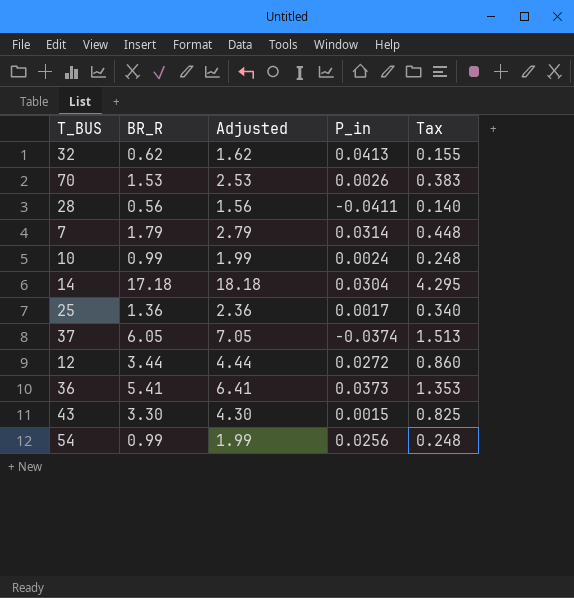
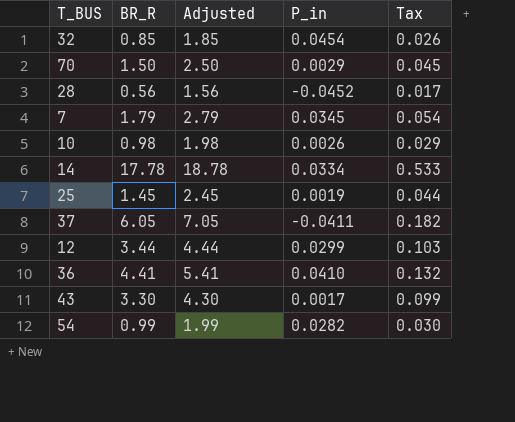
column Tax | formula: [BR_R] * 0.25 -> [BR_R] * 0.03
32 | BR_R: 0.62 -> 0.85
32 | Adjusted: 1.62 -> 1.85
32 | P_in: 0.0413 -> 0.0454
70 | BR_R: 1.53 -> 1.50
70 | Adjusted: 2.53 -> 2.50
70 | P_in: 0.0026 -> 0.0029
28 | P_in: -0.0411 -> -0.0452
7 | P_in: 0.0314 -> 0.0345
10 | BR_R: 0.99 -> 0.98
10 | Adjusted: 1.99 -> 1.98
10 | P_in: 0.0024 -> 0.0026
14 | BR_R: 17.18 -> 17.78
14 | Adjusted: 18.18 -> 18.78
14 | P_in: 0.0304 -> 0.0334
25 | BR_R: 1.36 -> 1.45
25 | Adjusted: 2.36 -> 2.45
25 | P_in: 0.0017 -> 0.0019
37 | P_in: -0.0374 -> -0.0411
12 | P_in: 0.0272 -> 0.0299
36 | BR_R: 5.41 -> 4.41
36 | Adjusted: 6.41 -> 5.41
36 | P_in: 0.0373 -> 0.0410
43 | P_in: 0.0015 -> 0.0017
54 | P_in: 0.0256 -> 0.0282

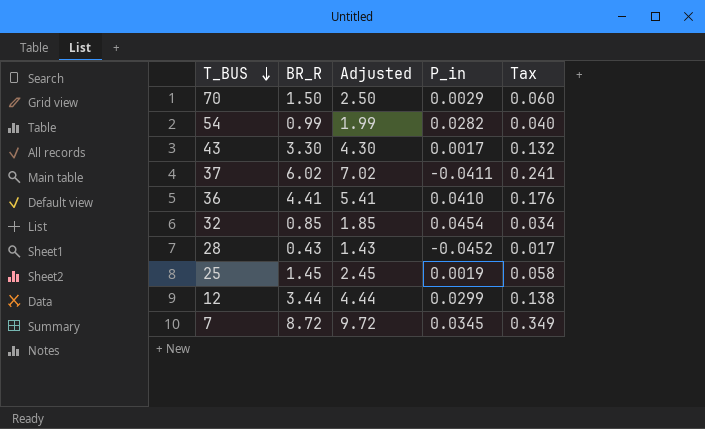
row order: none -> T_BUS descending
column Tax | formula: [BR_R] * 0.03 -> [BR_R] * 0.04
row 10: 0.98 | 1.98 | 0.0026 | 0.029 -> none
row 14: 17.78 | 18.78 | 0.0334 | 0.533 -> none
37 | BR_R: 6.05 -> 6.02
37 | Adjusted: 7.05 -> 7.02
28 | BR_R: 0.56 -> 0.43
28 | Adjusted: 1.56 -> 1.43
7 | BR_R: 1.79 -> 8.72
7 | Adjusted: 2.79 -> 9.72

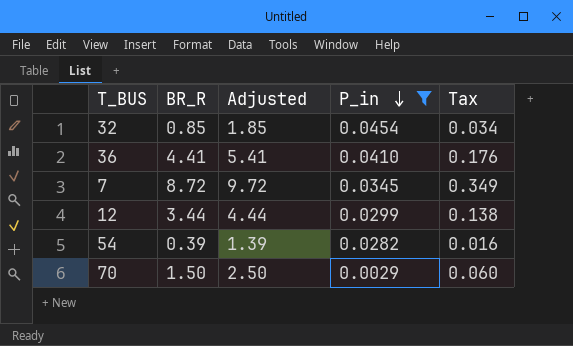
filter: none -> P_in >= 0.0029
row order: T_BUS descending -> P_in descending
54 | BR_R: 0.99 -> 0.39
54 | Adjusted: 1.99 -> 1.39
54 | Tax: 0.040 -> 0.016

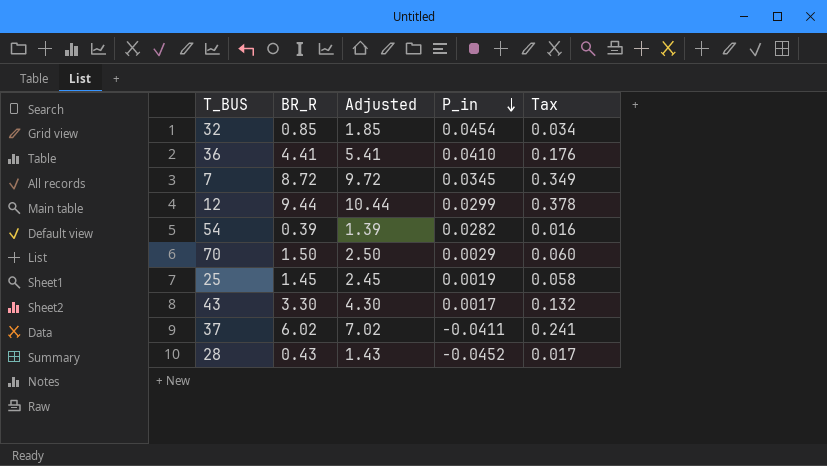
filter: P_in >= 0.0029 -> none
12 | BR_R: 3.44 -> 9.44
12 | Adjusted: 4.44 -> 10.44
12 | Tax: 0.138 -> 0.378

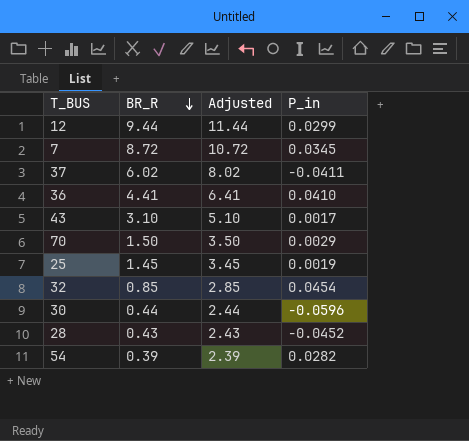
row order: P_in descending -> BR_R descending
column Tax | formula: [BR_R] * 0.04 -> none
column Adjusted | formula: [BR_R] + 1 -> [BR_R] + 2
43 | BR_R: 3.30 -> 3.10
row 30: none -> 0.44 | 2.44 | -0.0596

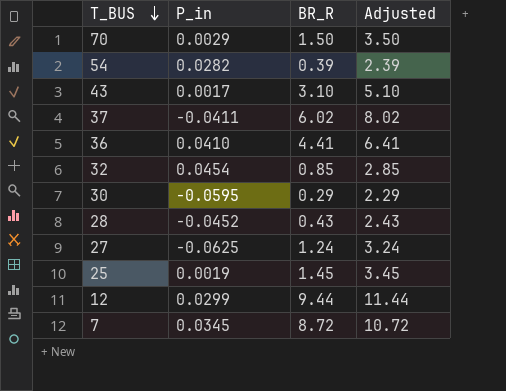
row order: BR_R descending -> T_BUS descending
column P_in | position: 4 -> 2
30 | P_in: -0.0596 -> -0.0595
30 | BR_R: 0.44 -> 0.29
30 | Adjusted: 2.44 -> 2.29
row 27: none -> -0.0625 | 1.24 | 3.24

